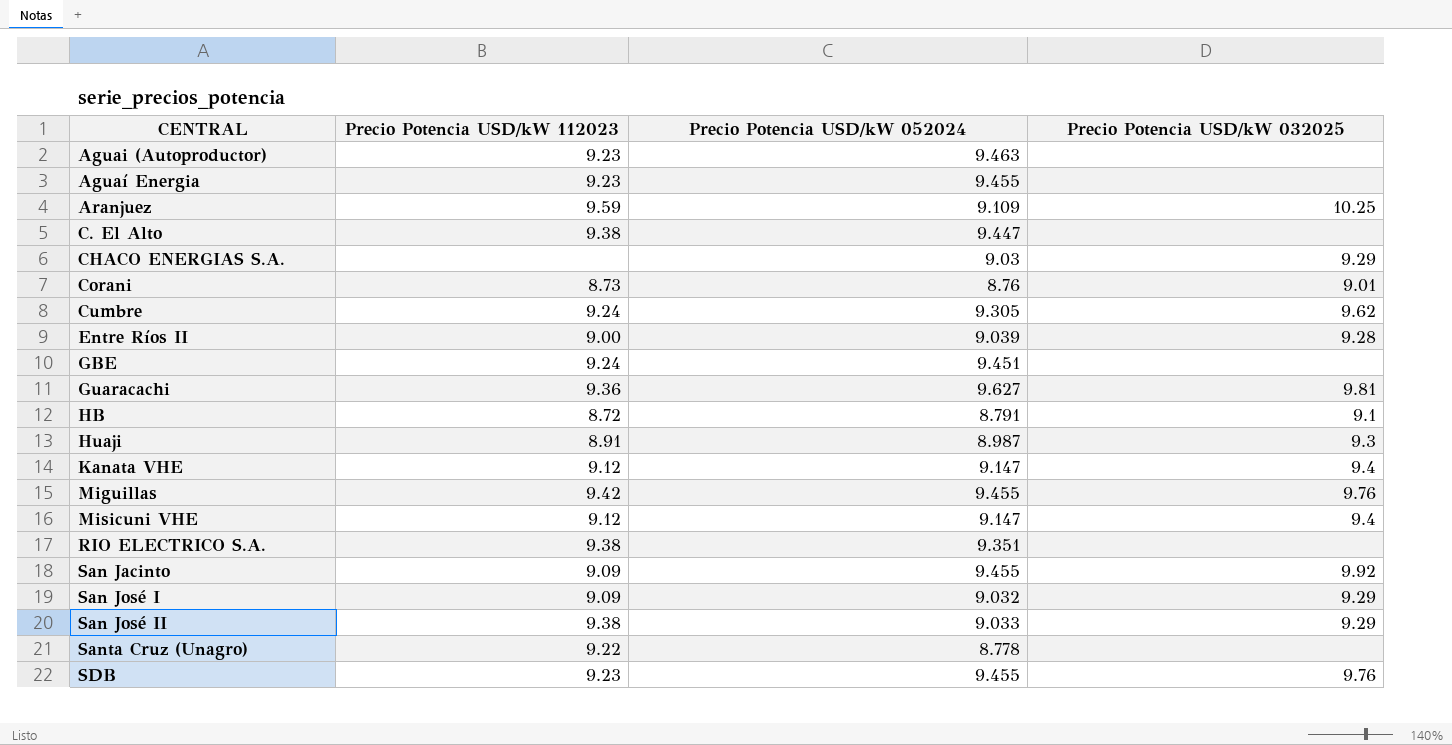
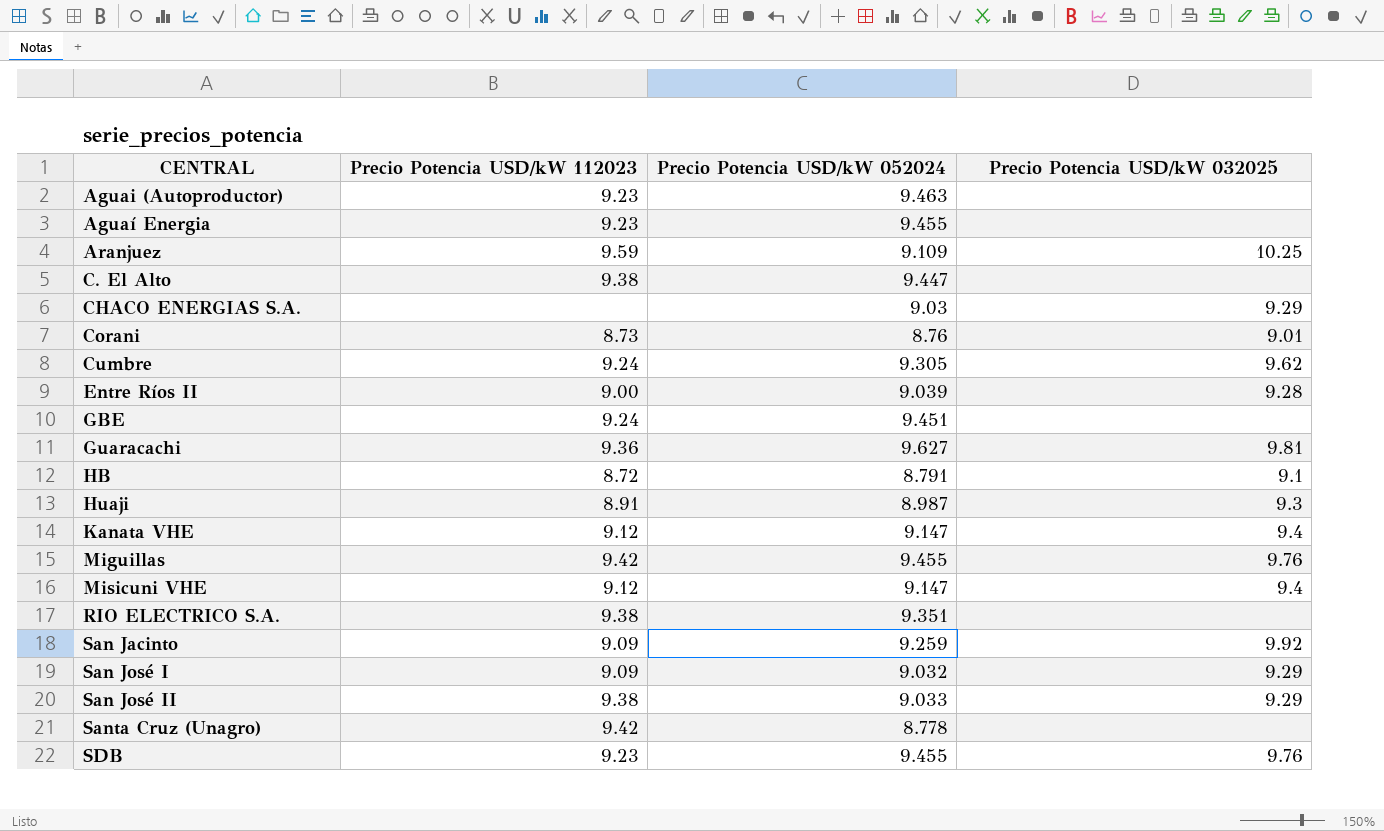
San Jacinto | Precio Potencia USD/kW 052024: 9.455 -> 9.259
Santa Cruz (Unagro) | Precio Potencia USD/kW 112023: 9.22 -> 9.42

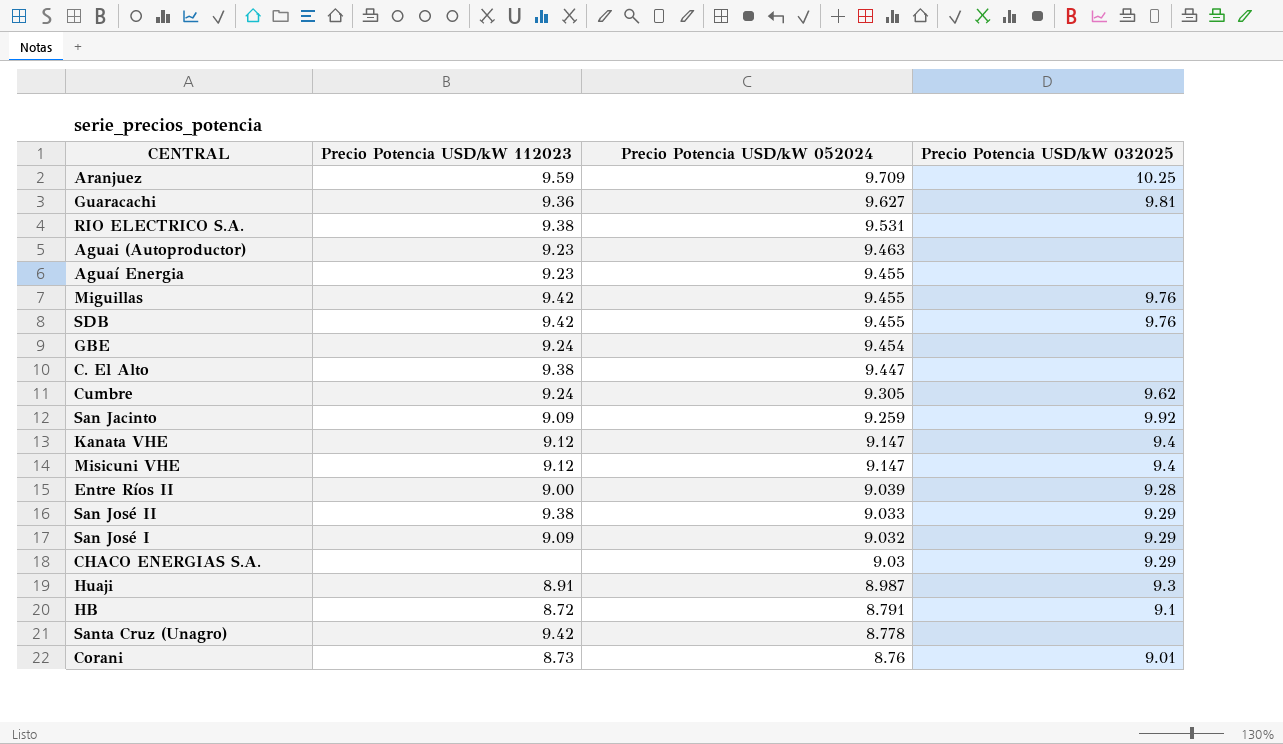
row order: CENTRAL ascending -> Precio Potencia USD/kW 052024 descending
Aranjuez | Precio Potencia USD/kW 052024: 9.109 -> 9.709
RIO ELECTRICO S.A. | Precio Potencia USD/kW 052024: 9.351 -> 9.531
SDB | Precio Potencia USD/kW 112023: 9.23 -> 9.42
GBE | Precio Potencia USD/kW 052024: 9.451 -> 9.454

